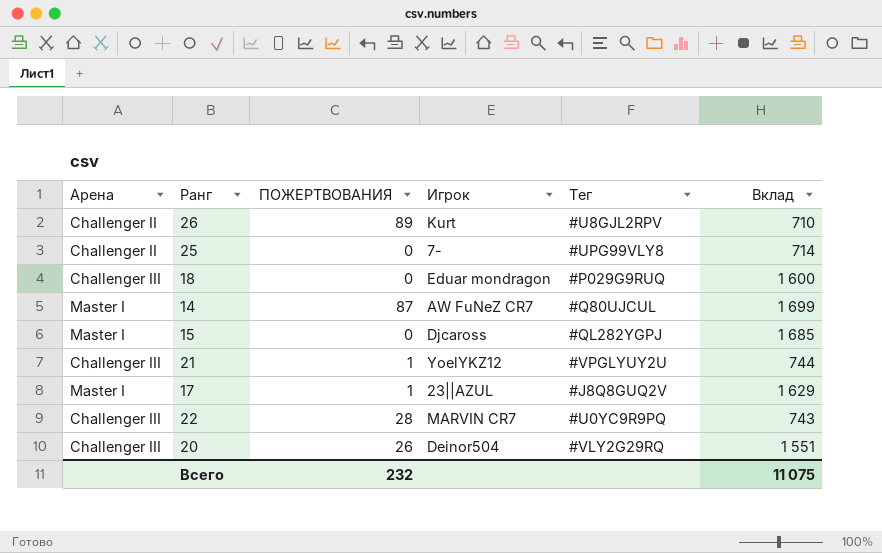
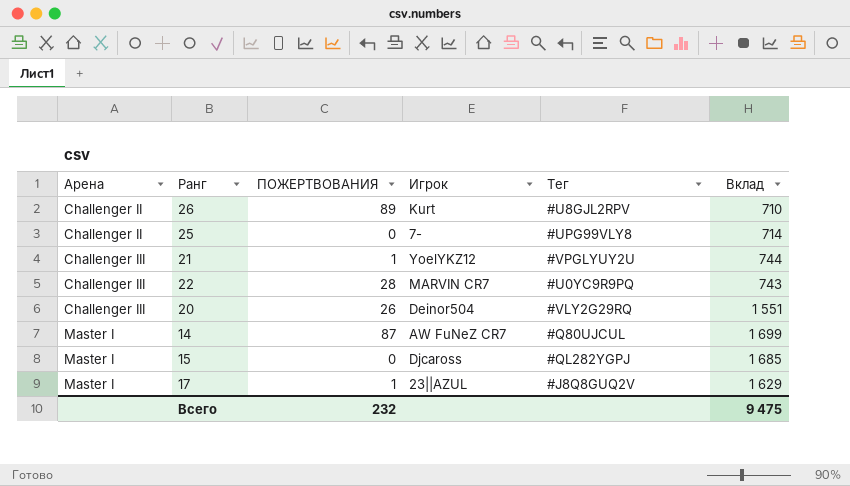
row order: none -> Арена ascending
row 18: Challenger III | 0 | Eduar mondragon | #P029G9RUQ | 1 600 -> none
Всего | Вклад: 11 075 -> 9 475

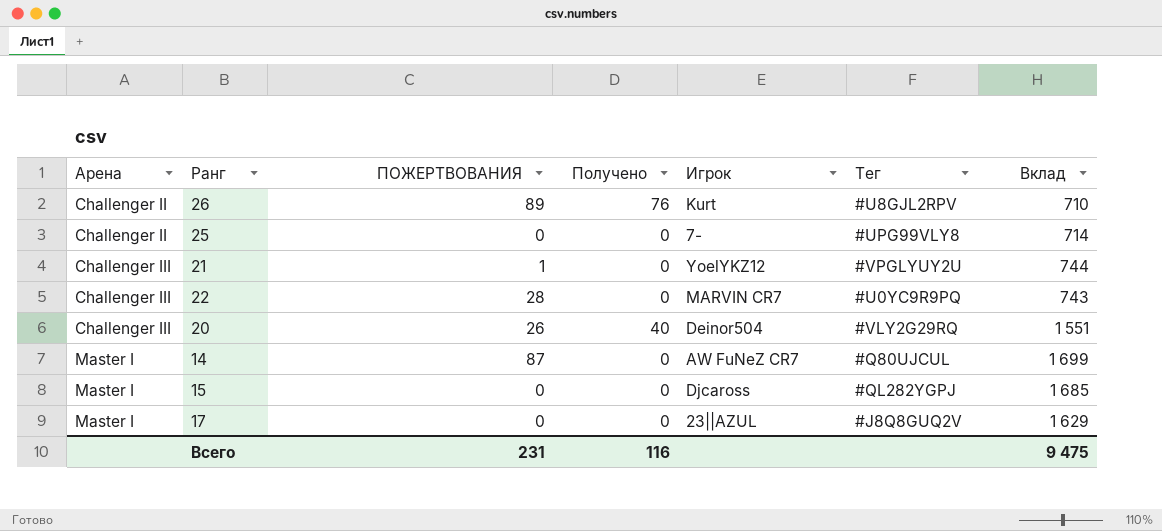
column Получено | position: none -> 4
17 | ПОЖЕРТВОВАНИЯ: 1 -> 0
Всего | ПОЖЕРТВОВАНИЯ: 232 -> 231

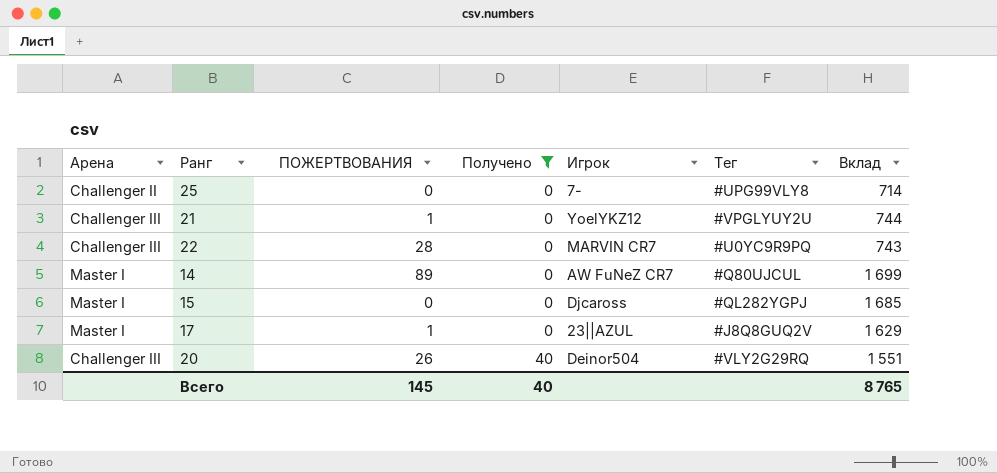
filter: none -> Получено != 76
row order: Арена ascending -> Получено ascending
14 | ПОЖЕРТВОВАНИЯ: 87 -> 89
17 | ПОЖЕРТВОВАНИЯ: 0 -> 1
Всего | ПОЖЕРТВОВАНИЯ: 231 -> 145
Всего | Получено: 116 -> 40
Всего | Вклад: 9 475 -> 8 765

